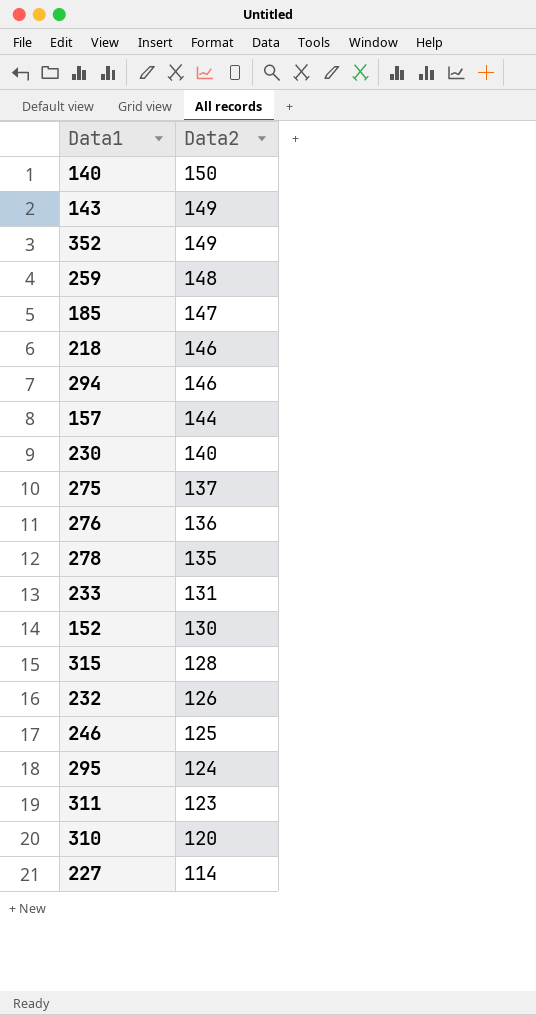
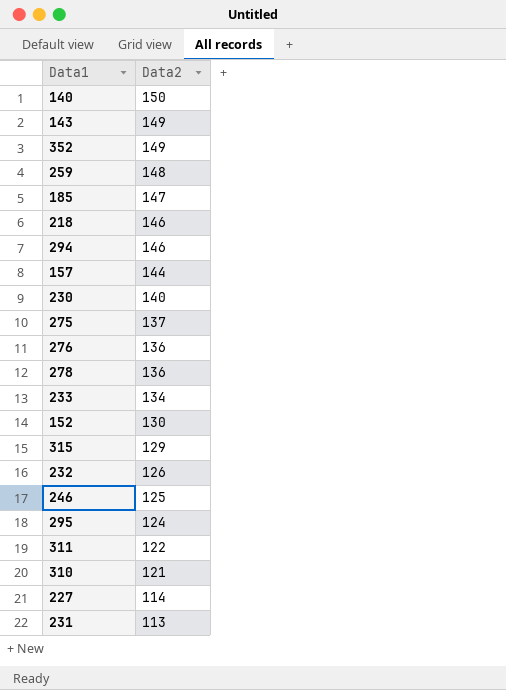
278 | Data2: 135 -> 136
233 | Data2: 131 -> 134
315 | Data2: 128 -> 129
311 | Data2: 123 -> 122
310 | Data2: 120 -> 121
row 231: none -> 113

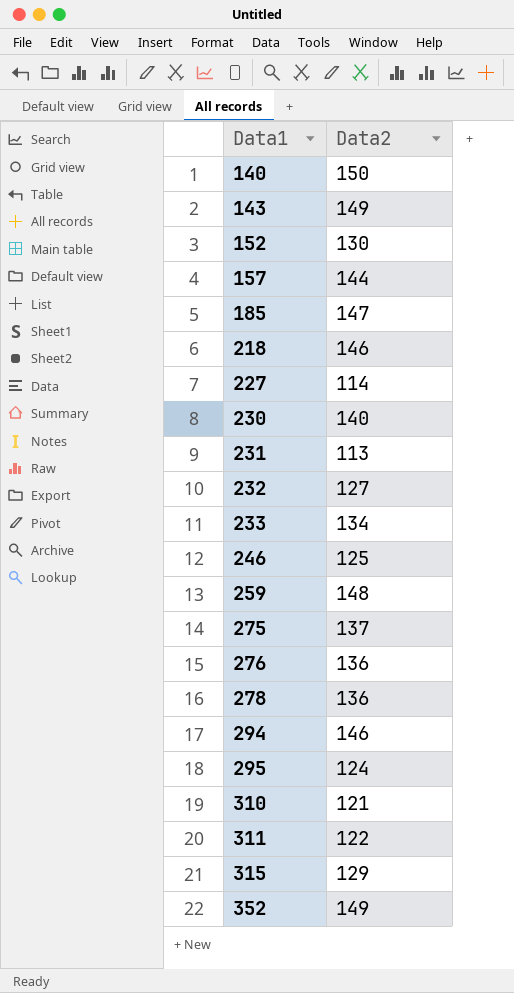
row order: Data2 descending -> Data1 ascending
232 | Data2: 126 -> 127

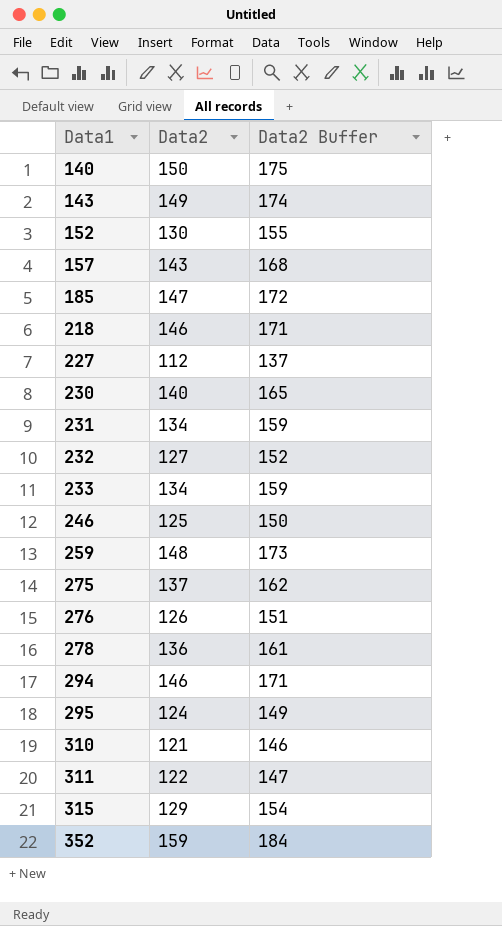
column Data2 Buffer | formula: none -> [Data2] + 25
157 | Data2: 144 -> 143
227 | Data2: 114 -> 112
231 | Data2: 113 -> 134
276 | Data2: 136 -> 126
352 | Data2: 149 -> 159

